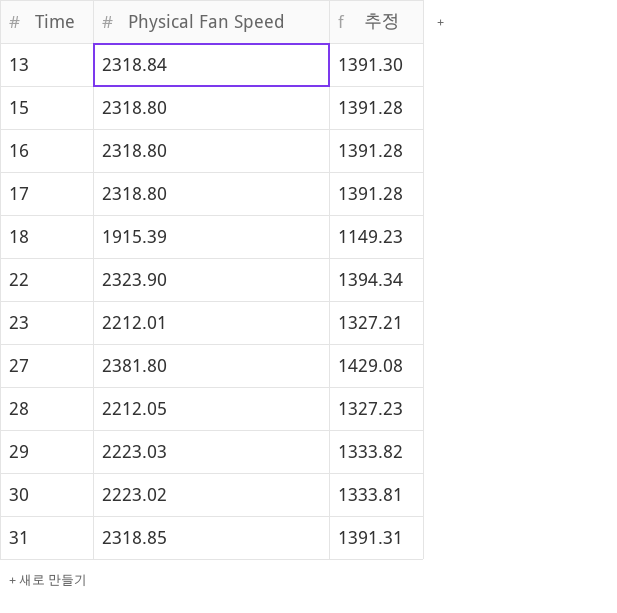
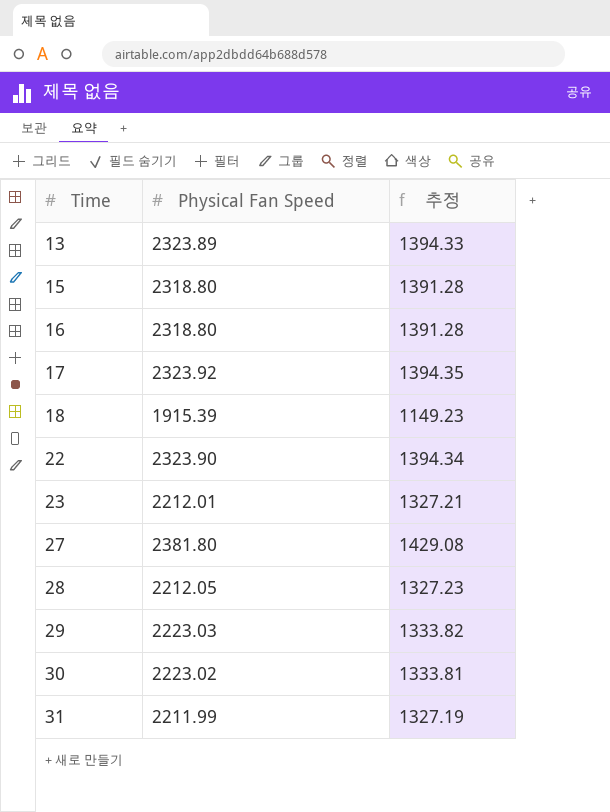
13 | Physical Fan Speed: 2318.84 -> 2323.89
13 | 추정: 1391.30 -> 1394.33
17 | Physical Fan Speed: 2318.80 -> 2323.92
17 | 추정: 1391.28 -> 1394.35
31 | Physical Fan Speed: 2318.85 -> 2211.99
31 | 추정: 1391.31 -> 1327.19

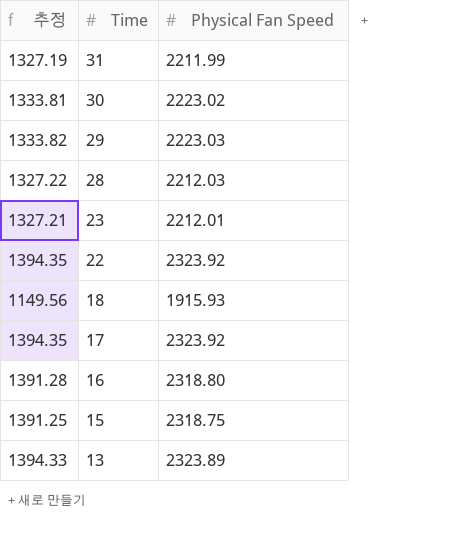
row order: Time ascending -> Time descending
column 추정 | position: 3 -> 1
row 27: 2381.80 | 1429.08 -> none
28 | 추정: 1327.23 -> 1327.22
28 | Physical Fan Speed: 2212.05 -> 2212.03
22 | 추정: 1394.34 -> 1394.35
22 | Physical Fan Speed: 2323.90 -> 2323.92
18 | 추정: 1149.23 -> 1149.56
18 | Physical Fan Speed: 1915.39 -> 1915.93
15 | 추정: 1391.28 -> 1391.25
15 | Physical Fan Speed: 2318.80 -> 2318.75

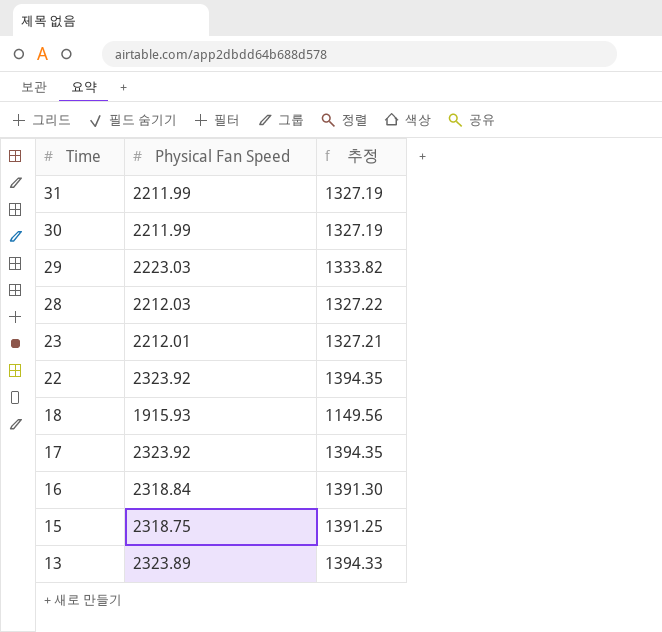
column 추정 | position: 1 -> 3
30 | Physical Fan Speed: 2223.02 -> 2211.99
30 | 추정: 1333.81 -> 1327.19
16 | Physical Fan Speed: 2318.80 -> 2318.84
16 | 추정: 1391.28 -> 1391.30

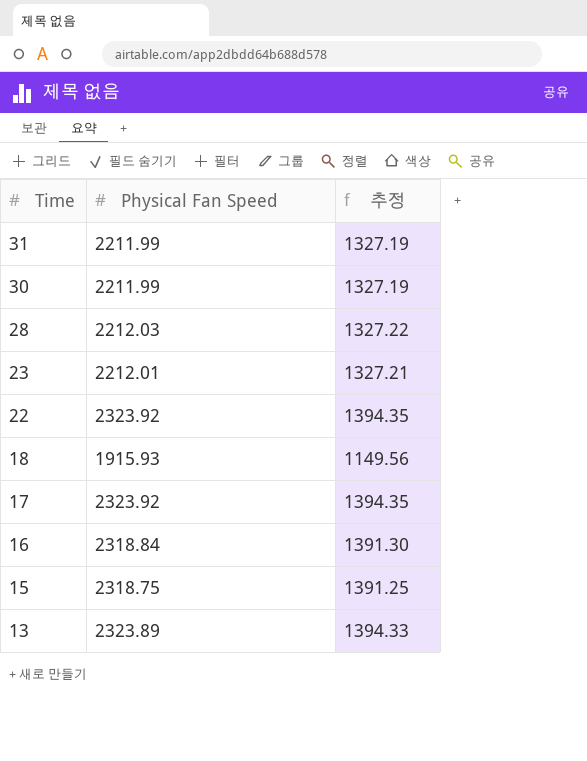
row 29: 2223.03 | 1333.82 -> none

